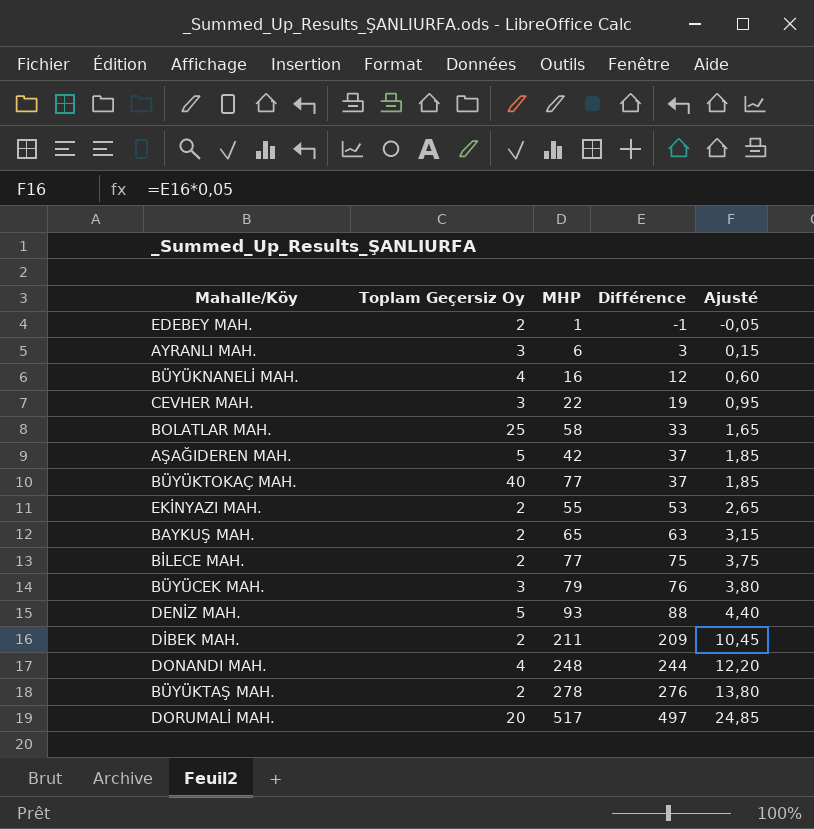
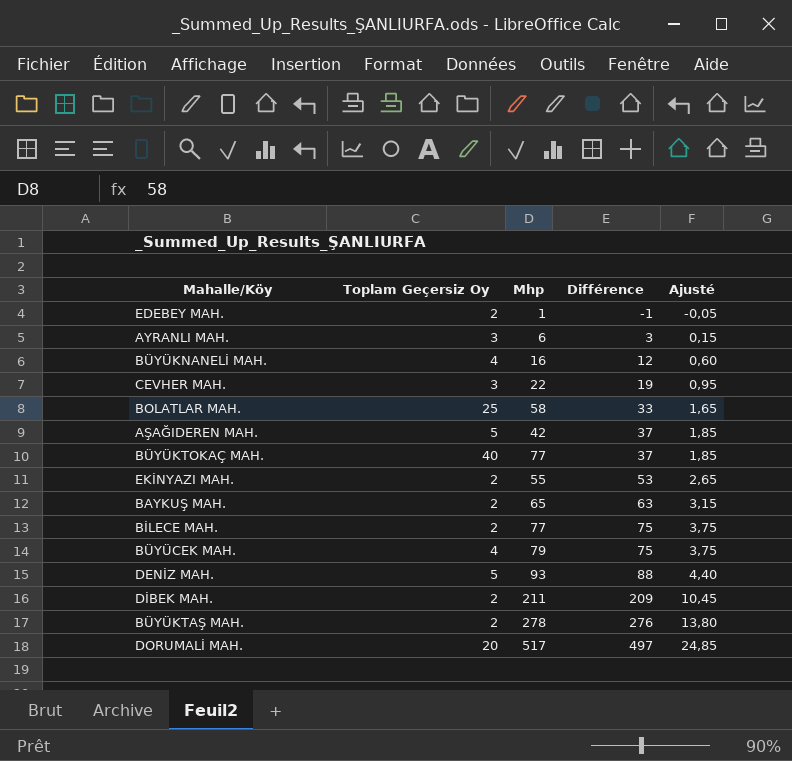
column name: MHP -> Mhp
row DONANDI MAH.: 4 | 248 | 244 | 12,20 -> none
BÜYÜCEK MAH. | Toplam Geçersiz Oy: 3 -> 4
BÜYÜCEK MAH. | Différence: 76 -> 75
BÜYÜCEK MAH. | Ajusté: 3,80 -> 3,75

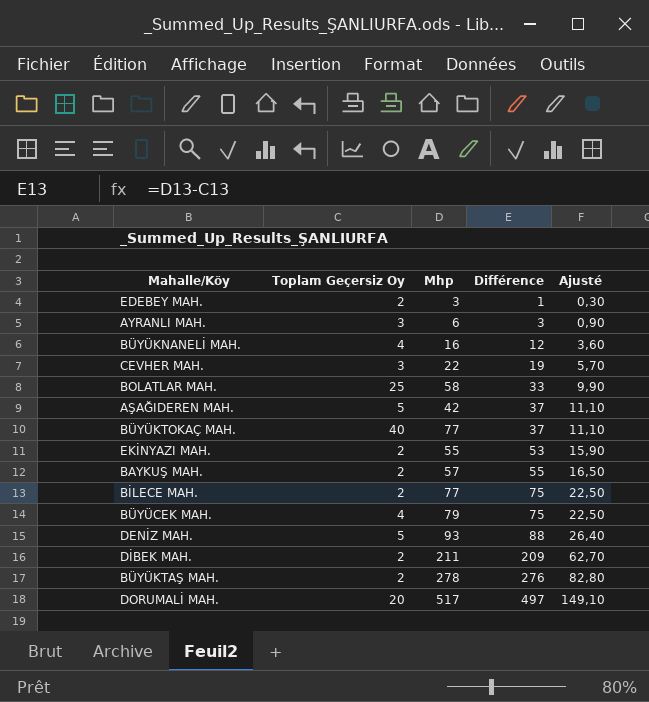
column Ajusté | formula: [Différence] * 0,05 -> [Différence] * 0,3
EDEBEY MAH. | Mhp: 1 -> 3
EDEBEY MAH. | Différence: -1 -> 1
BAYKUŞ MAH. | Mhp: 65 -> 57
BAYKUŞ MAH. | Différence: 63 -> 55

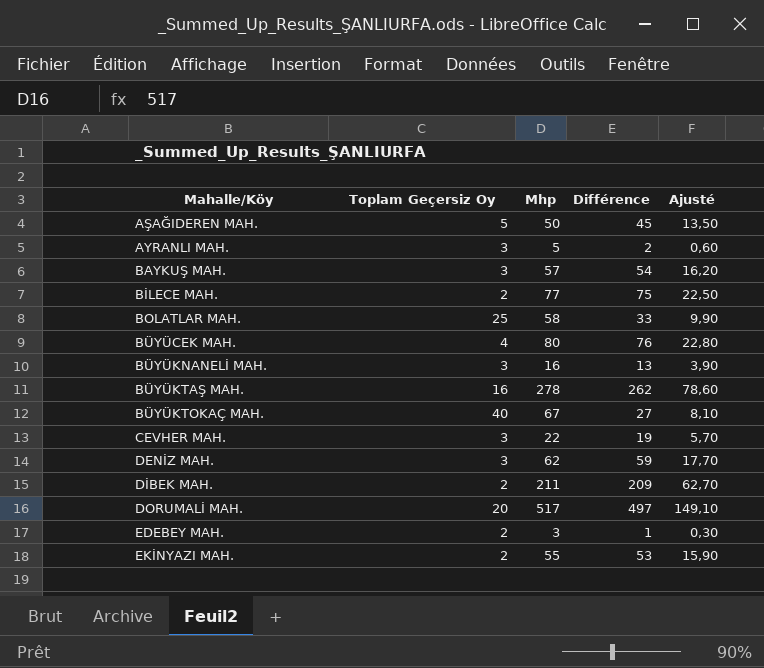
row order: Différence ascending -> Mahalle/Köy ascending
AŞAĞIDEREN MAH. | Mhp: 42 -> 50
AŞAĞIDEREN MAH. | Différence: 37 -> 45
AŞAĞIDEREN MAH. | Ajusté: 11,10 -> 13,50
AYRANLI MAH. | Mhp: 6 -> 5
AYRANLI MAH. | Différence: 3 -> 2
AYRANLI MAH. | Ajusté: 0,90 -> 0,60
BAYKUŞ MAH. | Toplam Geçersiz Oy: 2 -> 3
BAYKUŞ MAH. | Différence: 55 -> 54
BAYKUŞ MAH. | Ajusté: 16,50 -> 16,20
BÜYÜCEK MAH. | Mhp: 79 -> 80
BÜYÜCEK MAH. | Différence: 75 -> 76
BÜYÜCEK MAH. | Ajusté: 22,50 -> 22,80
BÜYÜKNANELİ MAH. | Toplam Geçersiz Oy: 4 -> 3
BÜYÜKNANELİ MAH. | Différence: 12 -> 13
BÜYÜKNANELİ MAH. | Ajusté: 3,60 -> 3,90
BÜYÜKTAŞ MAH. | Toplam Geçersiz Oy: 2 -> 16
BÜYÜKTAŞ MAH. | Différence: 276 -> 262
BÜYÜKTAŞ MAH. | Ajusté: 82,80 -> 78,60
BÜYÜKTOKAÇ MAH. | Mhp: 77 -> 67
BÜYÜKTOKAÇ MAH. | Différence: 37 -> 27
BÜYÜKTOKAÇ MAH. | Ajusté: 11,10 -> 8,10
DENİZ MAH. | Toplam Geçersiz Oy: 5 -> 3
DENİZ MAH. | Mhp: 93 -> 62
DENİZ MAH. | Différence: 88 -> 59
DENİZ MAH. | Ajusté: 26,40 -> 17,70

